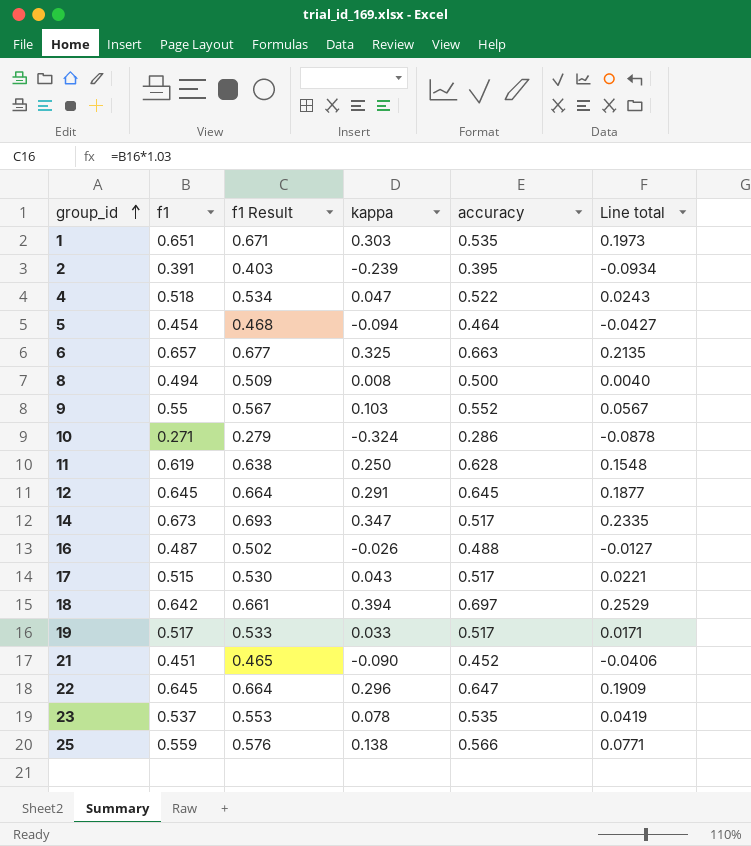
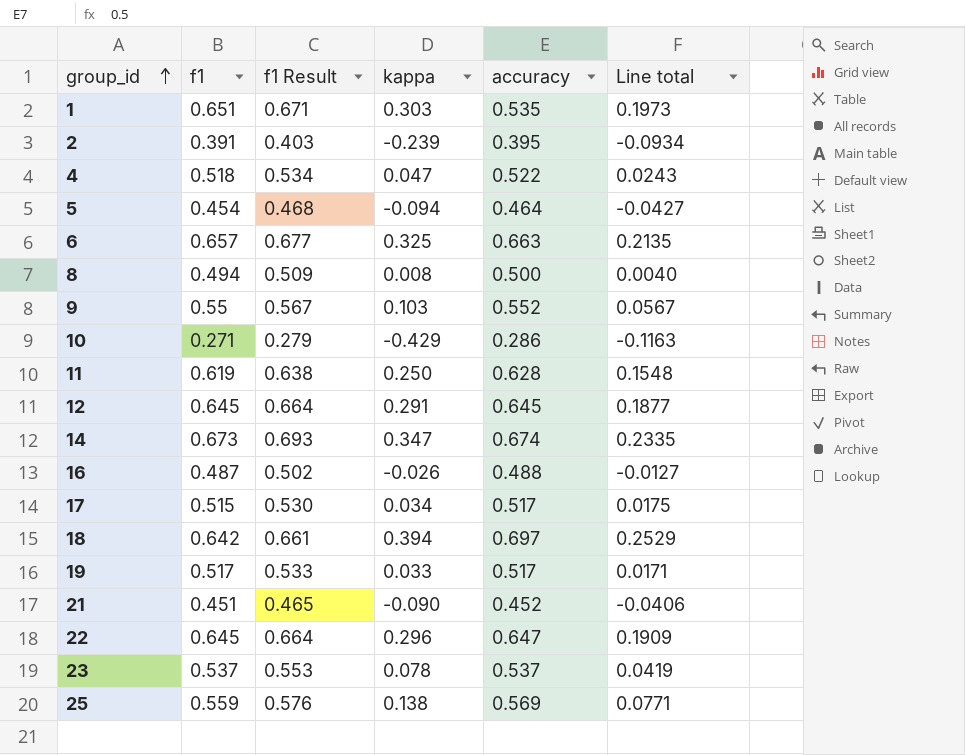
10 | kappa: -0.324 -> -0.429
10 | Line total: -0.0878 -> -0.1163
14 | accuracy: 0.517 -> 0.674
17 | kappa: 0.043 -> 0.034
17 | Line total: 0.0221 -> 0.0175
23 | accuracy: 0.535 -> 0.537
25 | accuracy: 0.566 -> 0.569

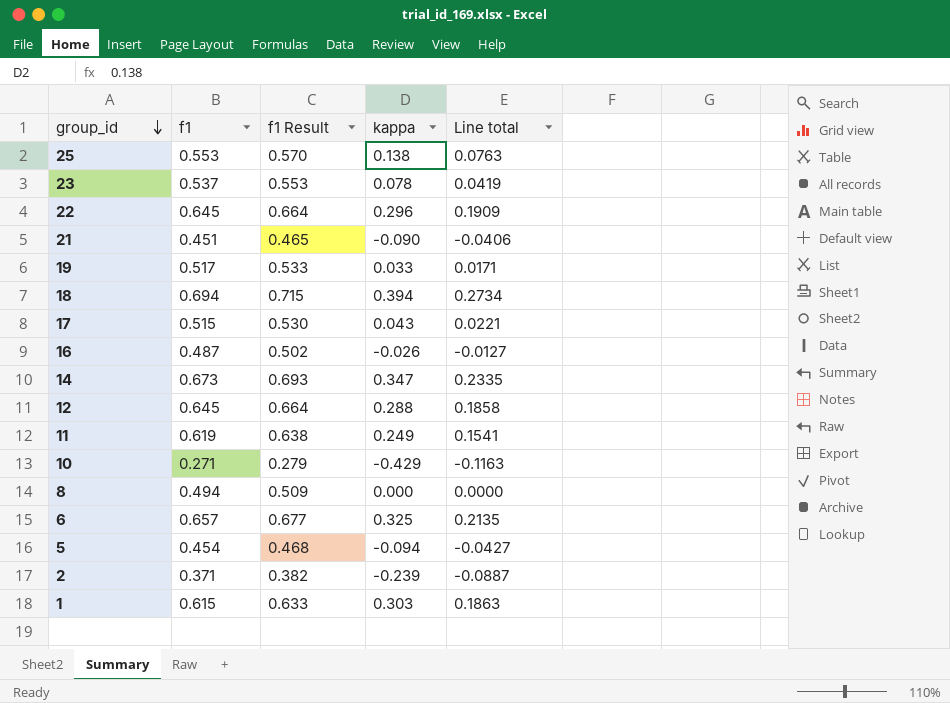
row order: group_id ascending -> group_id descending
column accuracy | position: 5 -> none
row 4: 0.518 | 0.534 | 0.047 | 0.522 | 0.0243 -> none
row 9: 0.55 | 0.567 | 0.103 | 0.552 | 0.0567 -> none
25 | f1: 0.559 -> 0.553
25 | f1 Result: 0.576 -> 0.570
25 | Line total: 0.0771 -> 0.0763
18 | f1: 0.642 -> 0.694
18 | f1 Result: 0.661 -> 0.715
18 | Line total: 0.2529 -> 0.2734
17 | kappa: 0.034 -> 0.043
17 | Line total: 0.0175 -> 0.0221
12 | kappa: 0.291 -> 0.288
12 | Line total: 0.1877 -> 0.1858
11 | kappa: 0.250 -> 0.249
11 | Line total: 0.1548 -> 0.1541
8 | kappa: 0.008 -> 0.000
8 | Line total: 0.0040 -> 0.0000
2 | f1: 0.391 -> 0.371
2 | f1 Result: 0.403 -> 0.382
2 | Line total: -0.0934 -> -0.0887
1 | f1: 0.651 -> 0.615
1 | f1 Result: 0.671 -> 0.633
1 | Line total: 0.1973 -> 0.1863

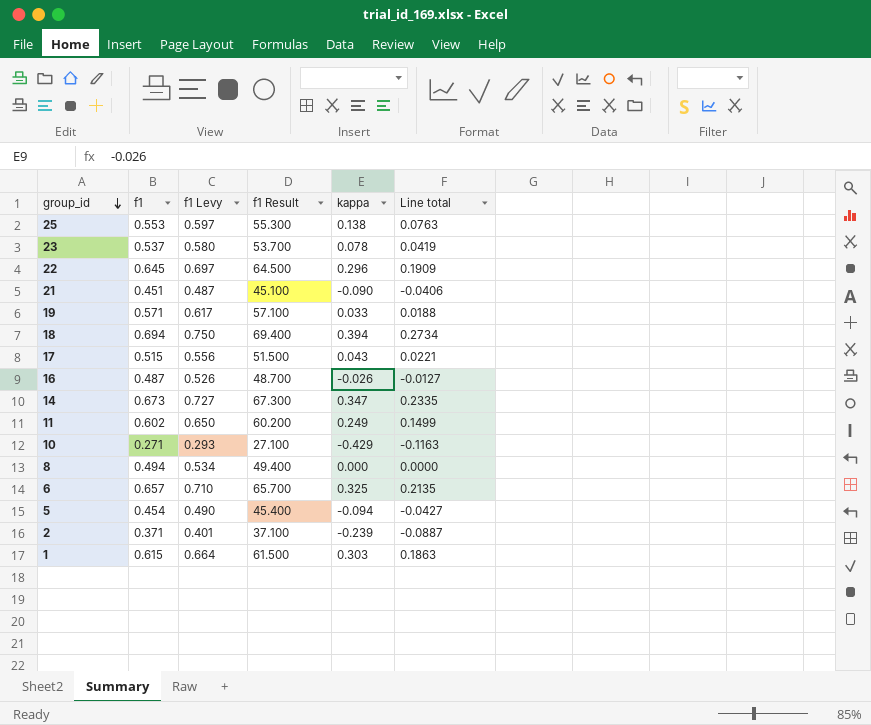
column f1 Levy | formula: none -> [f1] * 1.08
column f1 Result | formula: [f1] * 1.03 -> [f1] * 100
row 12: 0.645 | 0.664 | 0.288 | 0.1858 -> none
19 | f1: 0.517 -> 0.571
19 | Line total: 0.0171 -> 0.0188
11 | f1: 0.619 -> 0.602
11 | Line total: 0.1541 -> 0.1499

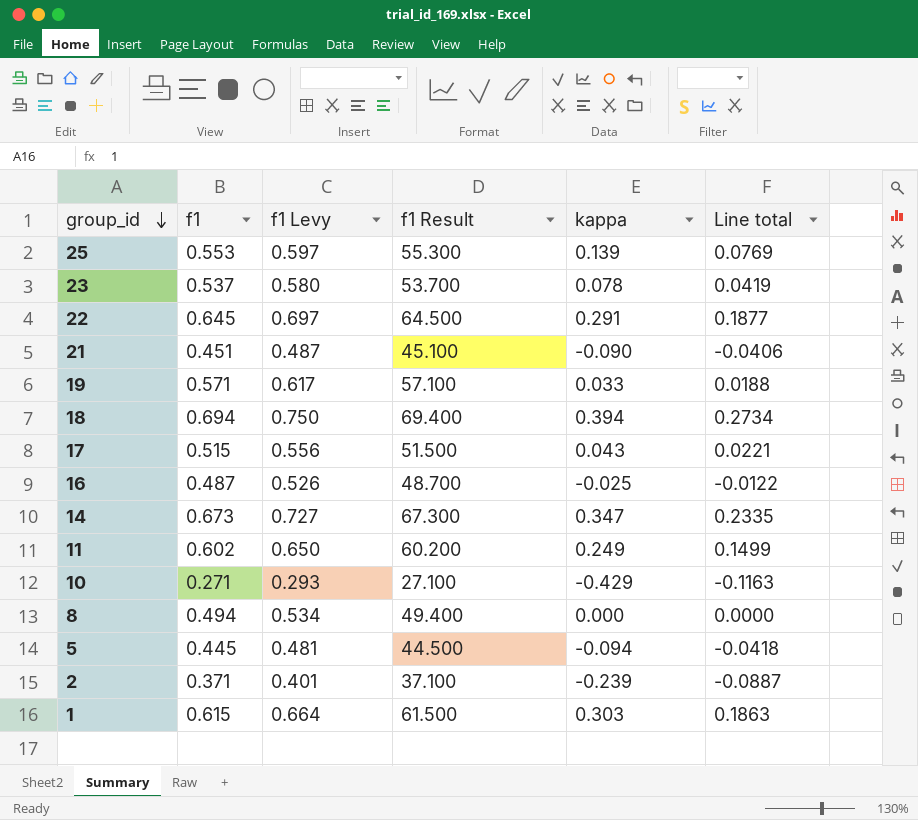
row 6: 0.657 | 0.710 | 65.700 | 0.325 | 0.2135 -> none
25 | kappa: 0.138 -> 0.139
25 | Line total: 0.0763 -> 0.0769
22 | kappa: 0.296 -> 0.291
22 | Line total: 0.1909 -> 0.1877
16 | kappa: -0.026 -> -0.025
16 | Line total: -0.0127 -> -0.0122
5 | f1: 0.454 -> 0.445
5 | f1 Levy: 0.490 -> 0.481
5 | f1 Result: 45.400 -> 44.500
5 | Line total: -0.0427 -> -0.0418

